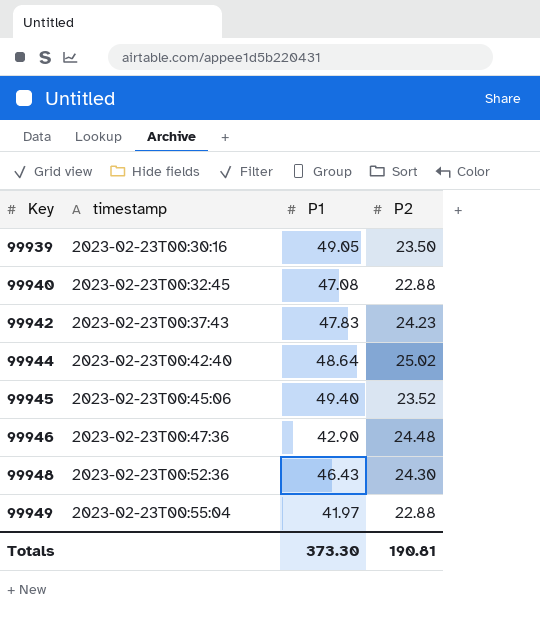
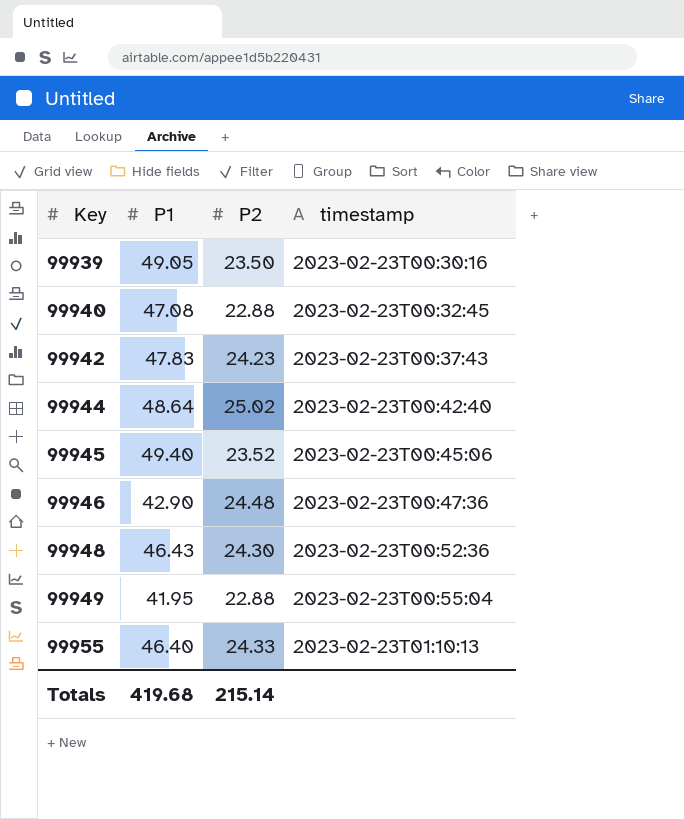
column timestamp | position: 2 -> 4
99949 | P1: 41.97 -> 41.95
row 99955: none -> 46.40 | 24.33 | 2023-02-23T01:10:13
Totals | P1: 373.30 -> 419.68
Totals | P2: 190.81 -> 215.14

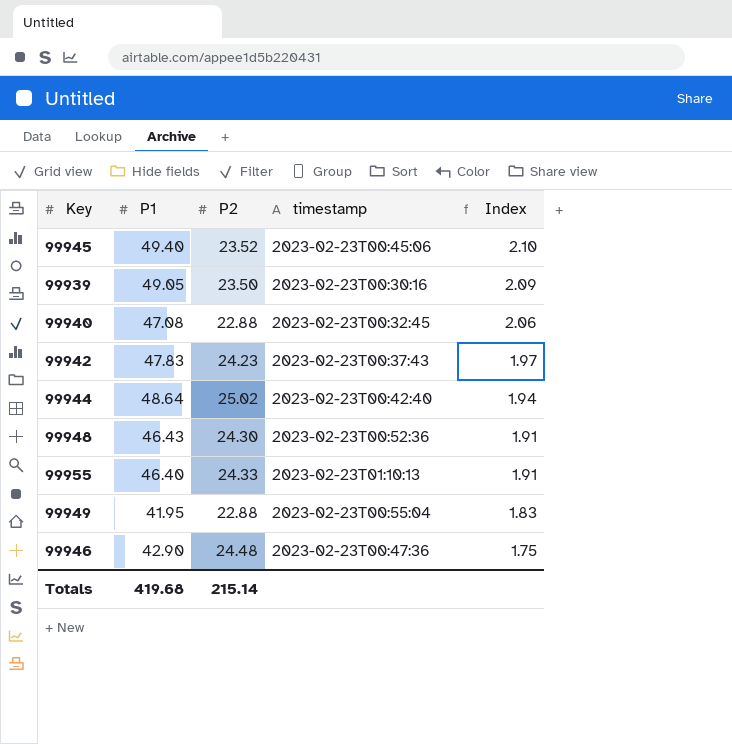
row order: Key ascending -> Index descending
column Index | formula: none -> [P1] / [P2]

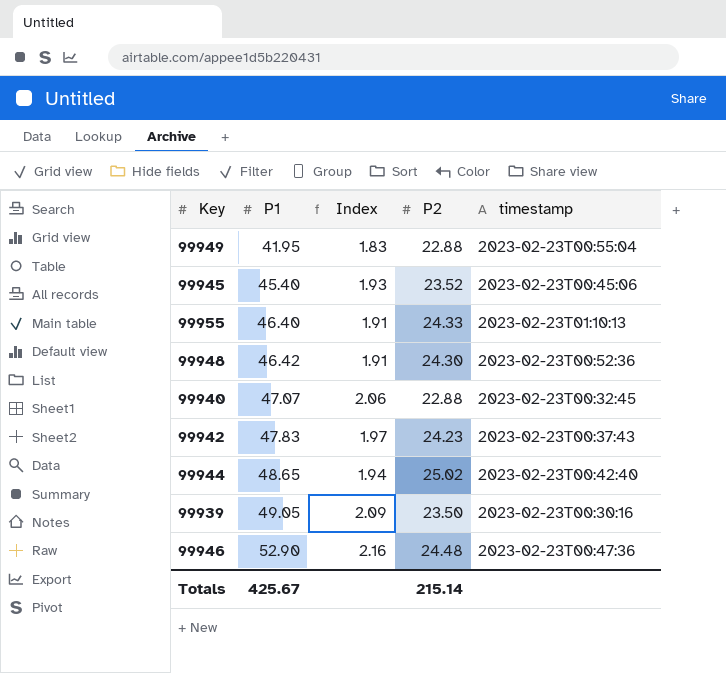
row order: Index descending -> P1 ascending
column Index | position: 5 -> 3
99945 | P1: 49.40 -> 45.40
99945 | Index: 2.10 -> 1.93
99948 | P1: 46.43 -> 46.42
99940 | P1: 47.08 -> 47.07
99944 | P1: 48.64 -> 48.65
99946 | P1: 42.90 -> 52.90
99946 | Index: 1.75 -> 2.16
Totals | P1: 419.68 -> 425.67

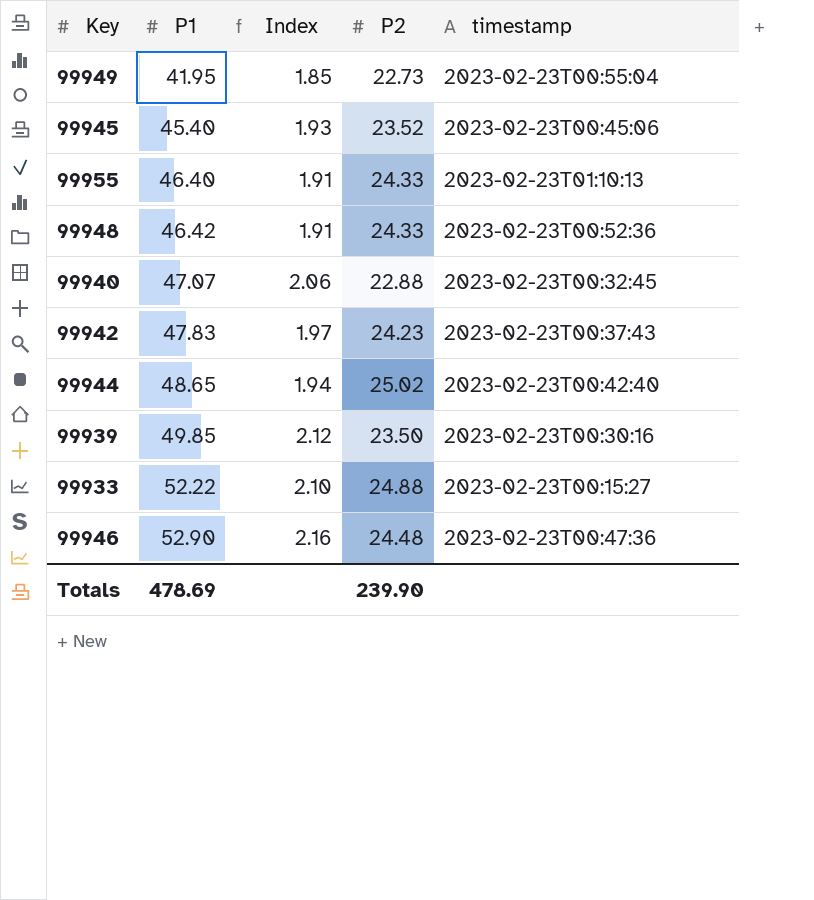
99949 | Index: 1.83 -> 1.85
99949 | P2: 22.88 -> 22.73
99948 | P2: 24.30 -> 24.33
99939 | P1: 49.05 -> 49.85
99939 | Index: 2.09 -> 2.12
row 99933: none -> 52.22 | 2.10 | 24.88 | 2023-02-23T00:15:27
Totals | P1: 425.67 -> 478.69
Totals | P2: 215.14 -> 239.90

